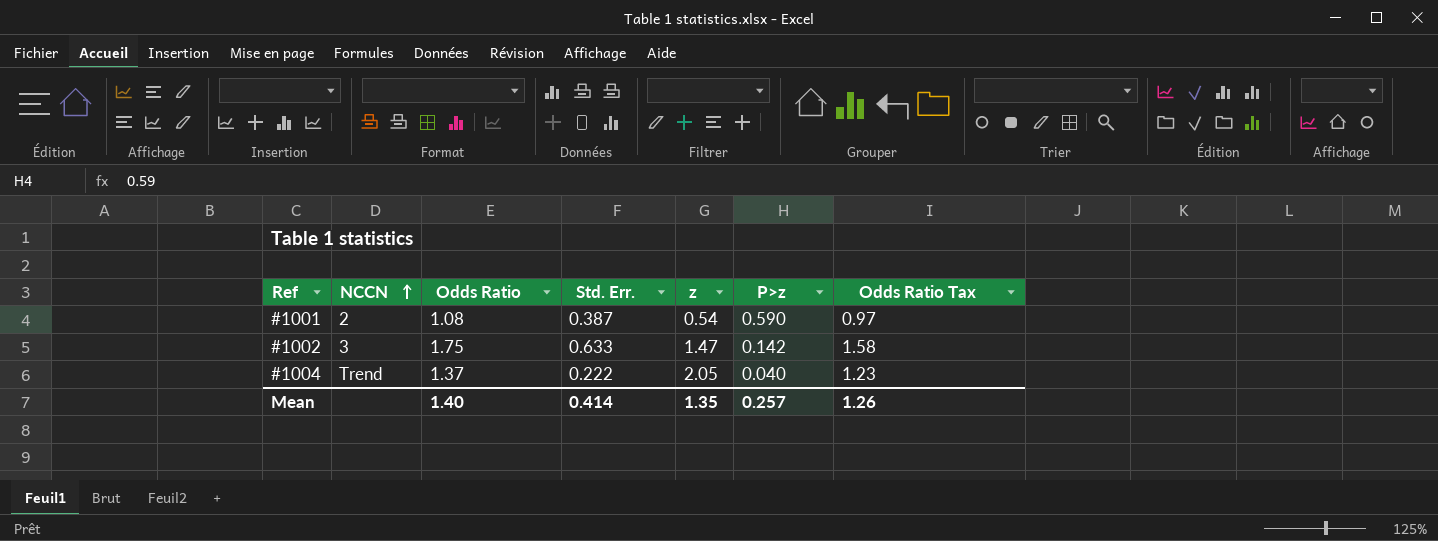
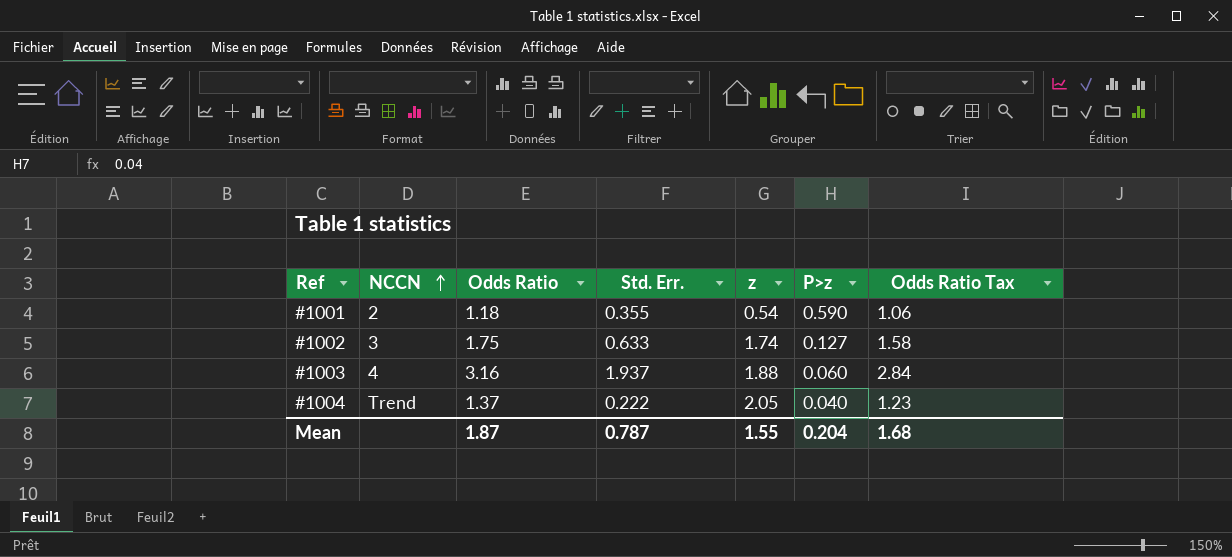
#1001 | Odds Ratio: 1.08 -> 1.18
#1001 | Std. Err.: 0.387 -> 0.355
#1001 | Odds Ratio Tax: 0.97 -> 1.06
#1002 | z: 1.47 -> 1.74
#1002 | P>z: 0.142 -> 0.127
row #1003: none -> 4 | 3.16 | 1.937 | 1.88 | 0.060 | 2.84
Mean | Odds Ratio: 1.40 -> 1.87
Mean | Std. Err.: 0.414 -> 0.787
Mean | z: 1.35 -> 1.55
Mean | P>z: 0.257 -> 0.204
Mean | Odds Ratio Tax: 1.26 -> 1.68

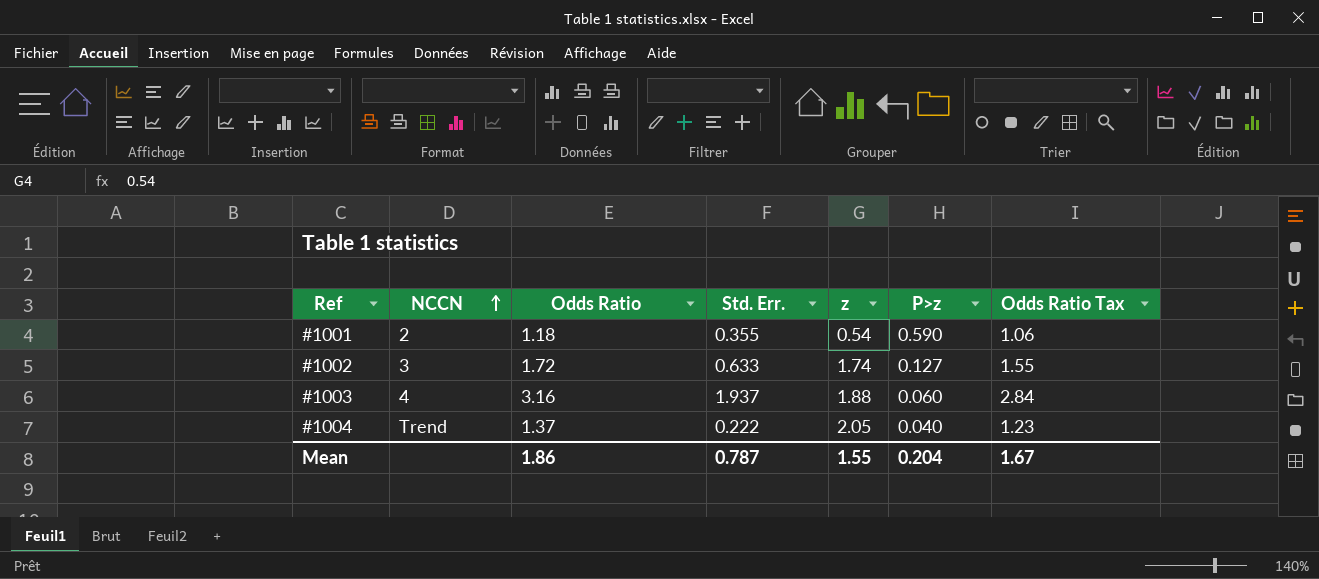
#1002 | Odds Ratio: 1.75 -> 1.72
#1002 | Odds Ratio Tax: 1.58 -> 1.55
Mean | Odds Ratio: 1.87 -> 1.86
Mean | Odds Ratio Tax: 1.68 -> 1.67

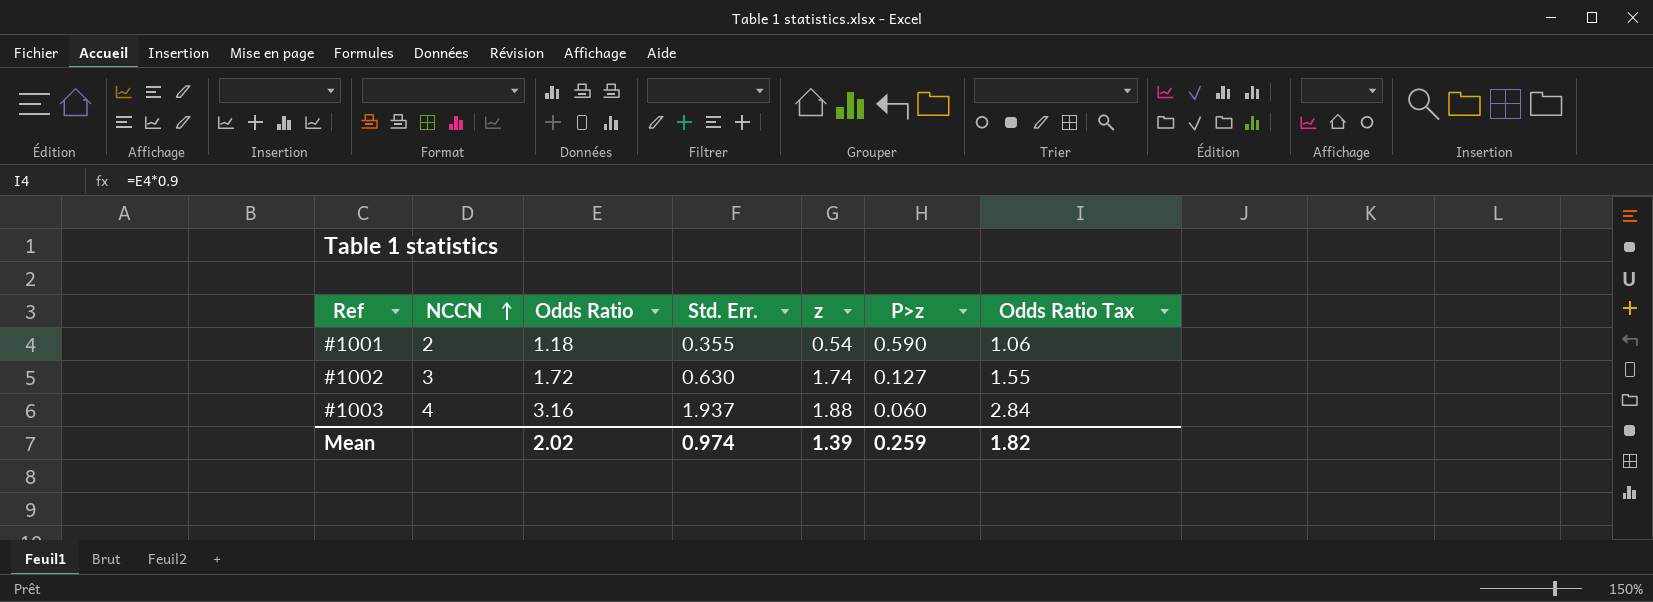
row #1004: Trend | 1.37 | 0.222 | 2.05 | 0.040 | 1.23 -> none
#1002 | Std. Err.: 0.633 -> 0.630
Mean | Odds Ratio: 1.86 -> 2.02
Mean | Std. Err.: 0.787 -> 0.974
Mean | z: 1.55 -> 1.39
Mean | P>z: 0.204 -> 0.259
Mean | Odds Ratio Tax: 1.67 -> 1.82

